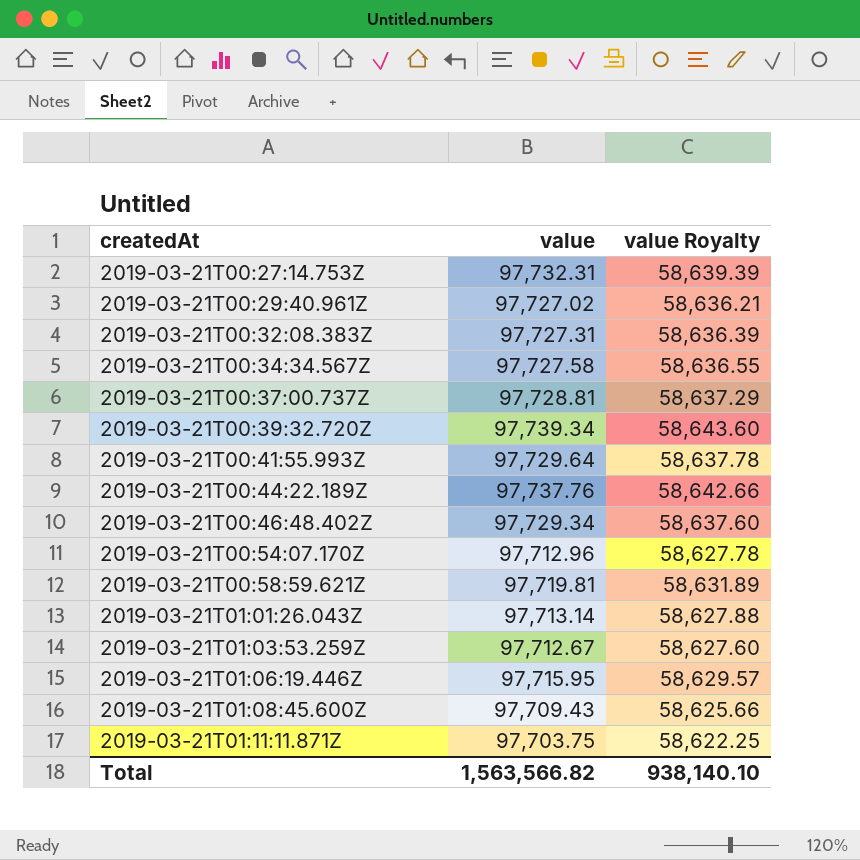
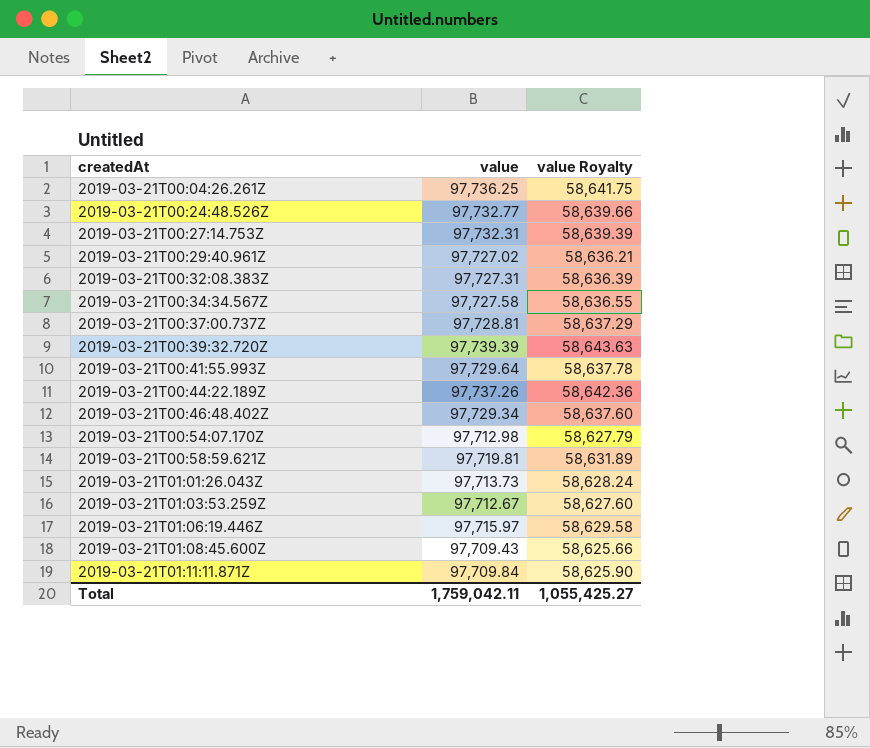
row 2019-03-21T00:04:26.261Z: none -> 97,736.25 | 58,641.75
row 2019-03-21T00:24:48.526Z: none -> 97,732.77 | 58,639.66
2019-03-21T00:39:32.720Z | value: 97,739.34 -> 97,739.39
2019-03-21T00:39:32.720Z | value Royalty: 58,643.60 -> 58,643.63
2019-03-21T00:44:22.189Z | value: 97,737.76 -> 97,737.26
2019-03-21T00:44:22.189Z | value Royalty: 58,642.66 -> 58,642.36
2019-03-21T00:54:07.170Z | value: 97,712.96 -> 97,712.98
2019-03-21T00:54:07.170Z | value Royalty: 58,627.78 -> 58,627.79
2019-03-21T01:01:26.043Z | value: 97,713.14 -> 97,713.73
2019-03-21T01:01:26.043Z | value Royalty: 58,627.88 -> 58,628.24
2019-03-21T01:06:19.446Z | value: 97,715.95 -> 97,715.97
2019-03-21T01:06:19.446Z | value Royalty: 58,629.57 -> 58,629.58
2019-03-21T01:11:11.871Z | value: 97,703.75 -> 97,709.84
2019-03-21T01:11:11.871Z | value Royalty: 58,622.25 -> 58,625.90
Total | value: 1,563,566.82 -> 1,759,042.11
Total | value Royalty: 938,140.10 -> 1,055,425.27

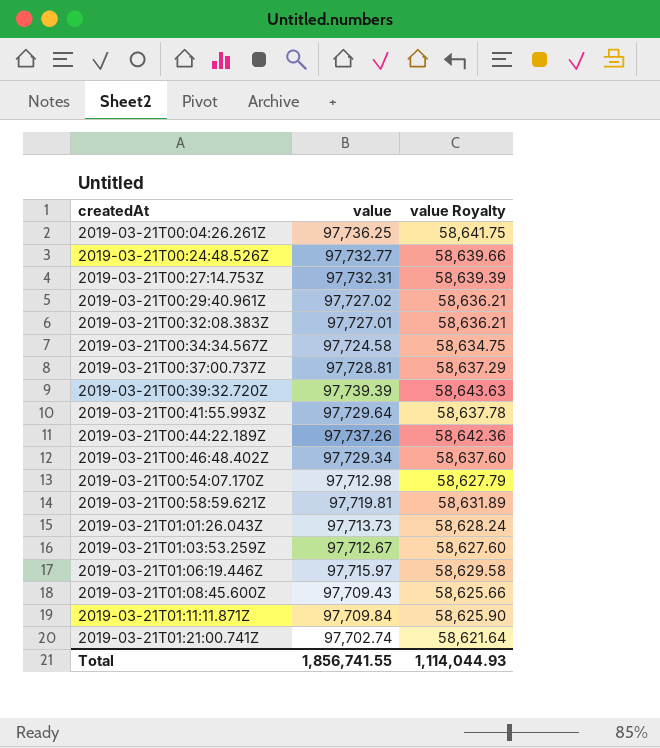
2019-03-21T00:32:08.383Z | value: 97,727.31 -> 97,727.01
2019-03-21T00:32:08.383Z | value Royalty: 58,636.39 -> 58,636.21
2019-03-21T00:34:34.567Z | value: 97,727.58 -> 97,724.58
2019-03-21T00:34:34.567Z | value Royalty: 58,636.55 -> 58,634.75
row 2019-03-21T01:21:00.741Z: none -> 97,702.74 | 58,621.64
Total | value: 1,759,042.11 -> 1,856,741.55
Total | value Royalty: 1,055,425.27 -> 1,114,044.93

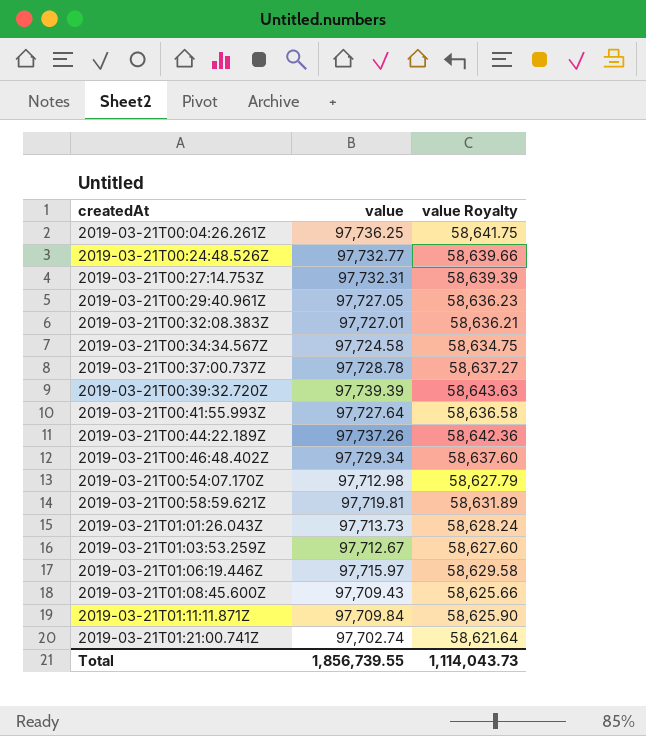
2019-03-21T00:29:40.961Z | value: 97,727.02 -> 97,727.05
2019-03-21T00:29:40.961Z | value Royalty: 58,636.21 -> 58,636.23
2019-03-21T00:37:00.737Z | value: 97,728.81 -> 97,728.78
2019-03-21T00:37:00.737Z | value Royalty: 58,637.29 -> 58,637.27
2019-03-21T00:41:55.993Z | value: 97,729.64 -> 97,727.64
2019-03-21T00:41:55.993Z | value Royalty: 58,637.78 -> 58,636.58
Total | value: 1,856,741.55 -> 1,856,739.55
Total | value Royalty: 1,114,044.93 -> 1,114,043.73

